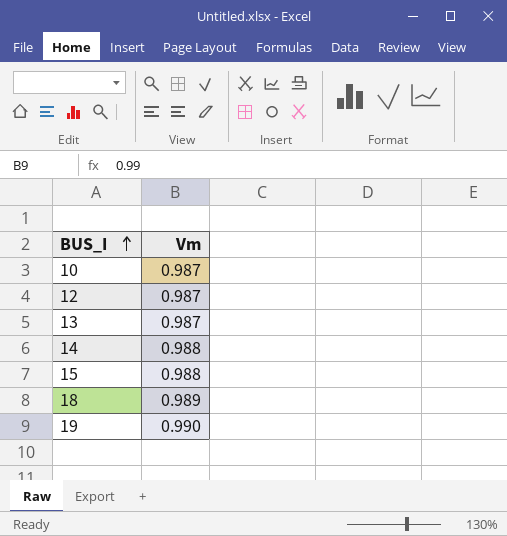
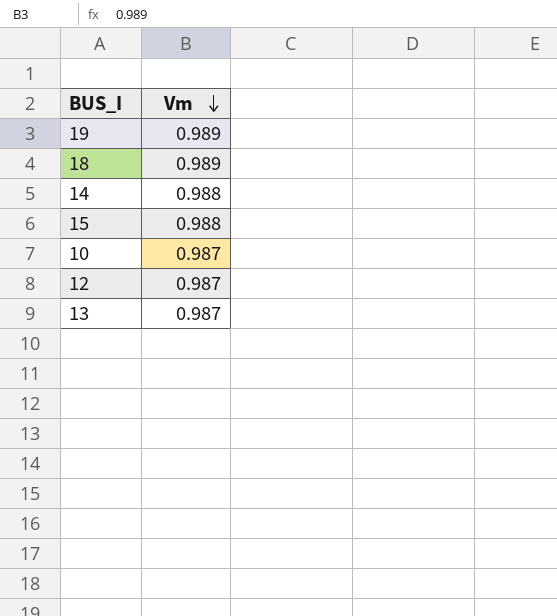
row order: BUS_I ascending -> Vm descending
19 | Vm: 0.990 -> 0.989

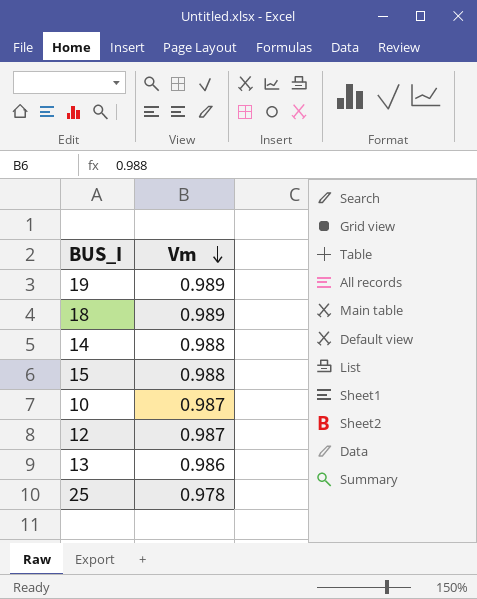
13 | Vm: 0.987 -> 0.986
row 25: none -> 0.978

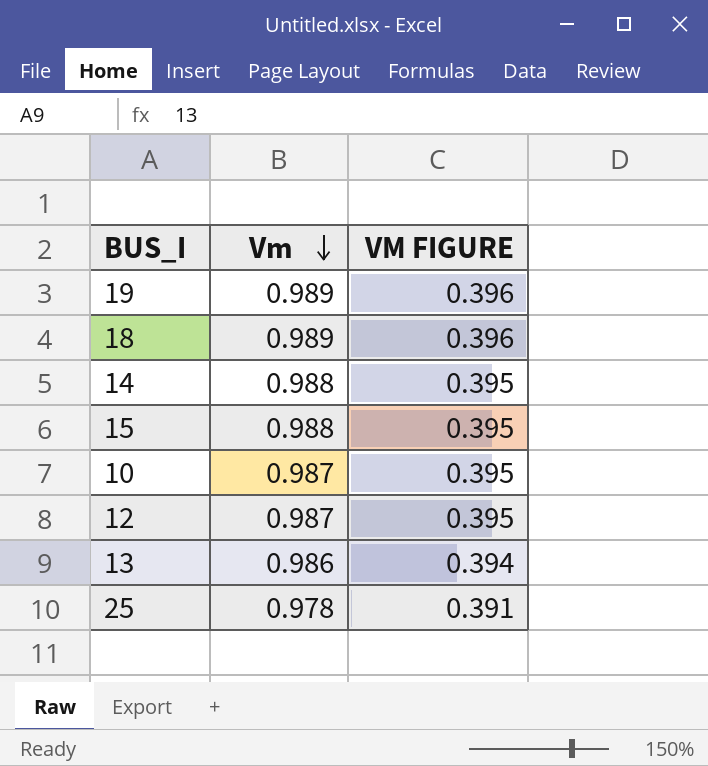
column VM FIGURE | formula: none -> [Vm] * 0.4

